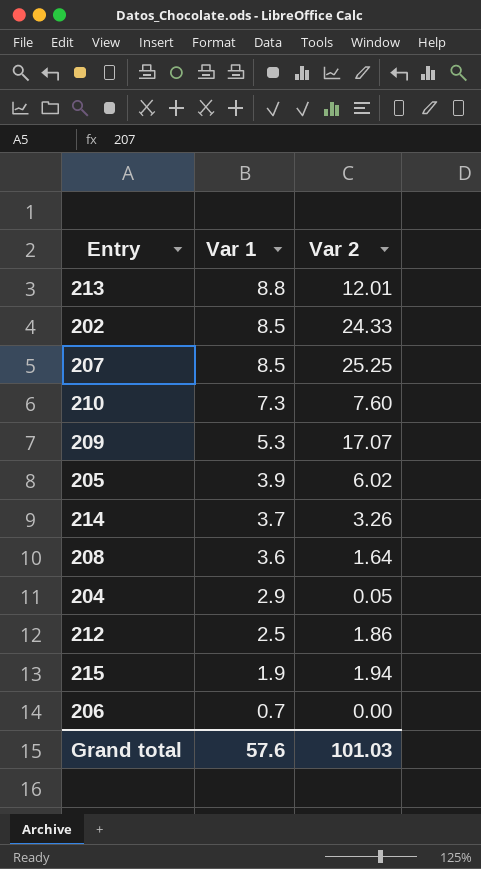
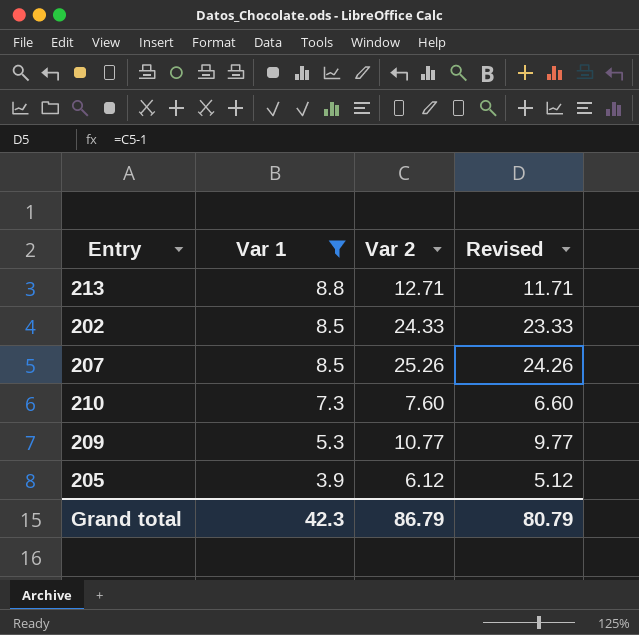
filter: none -> Var 1 >= 3.9
column Revised | formula: none -> [Var 2] - 1
213 | Var 2: 12.01 -> 12.71
207 | Var 2: 25.25 -> 25.26
209 | Var 2: 17.07 -> 10.77
205 | Var 2: 6.02 -> 6.12
Grand total | Var 1: 57.6 -> 42.3
Grand total | Var 2: 101.03 -> 86.79

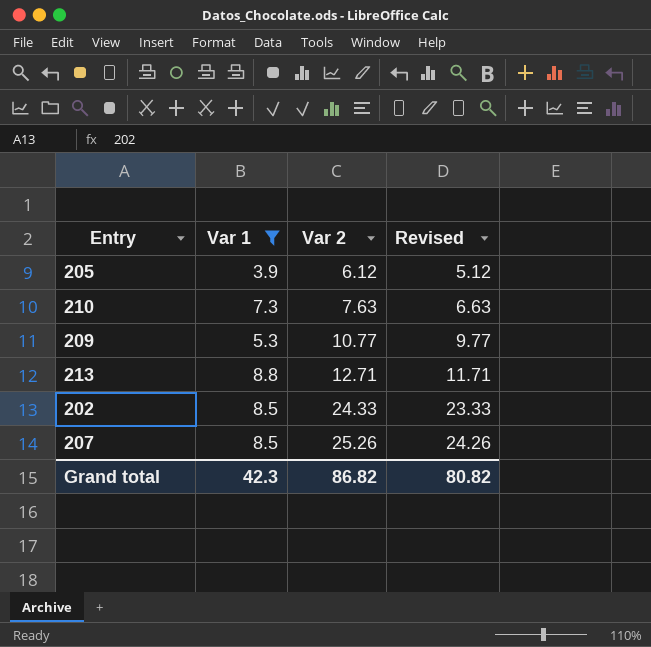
row order: Var 1 descending -> Var 2 ascending
210 | Var 2: 7.60 -> 7.63
210 | Revised: 6.60 -> 6.63
Grand total | Var 2: 86.79 -> 86.82
Grand total | Revised: 80.79 -> 80.82

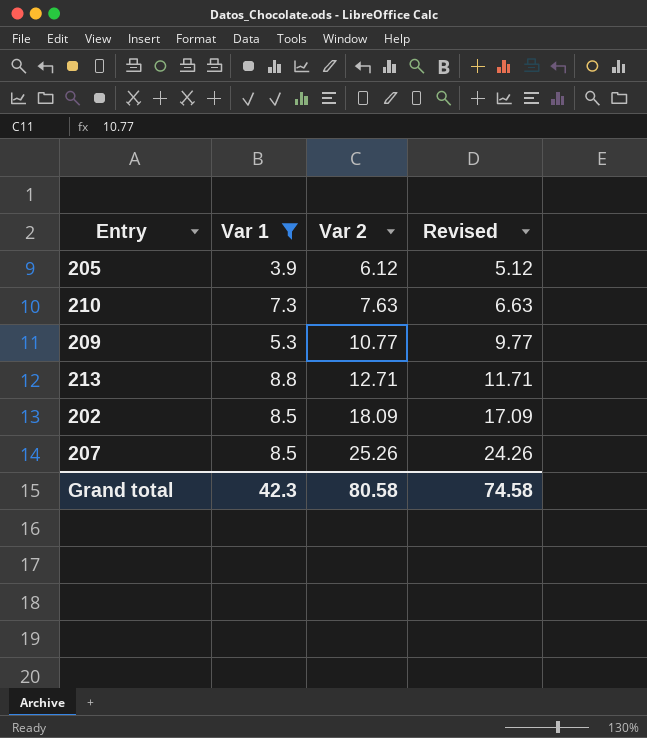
202 | Var 2: 24.33 -> 18.09
202 | Revised: 23.33 -> 17.09
Grand total | Var 2: 86.82 -> 80.58
Grand total | Revised: 80.82 -> 74.58

